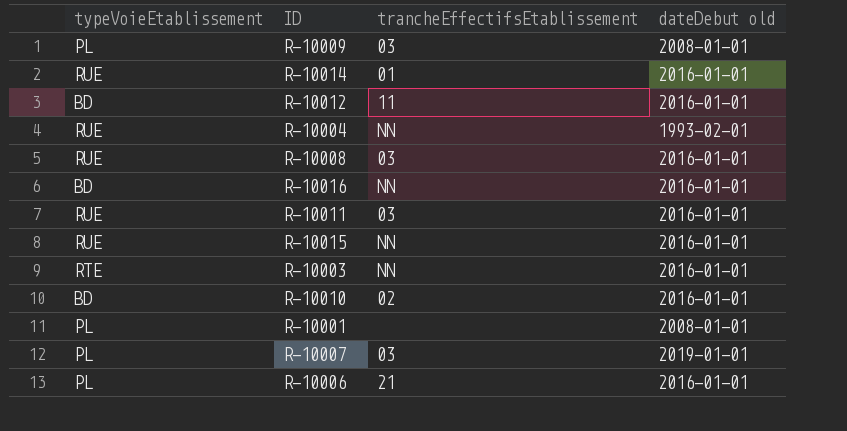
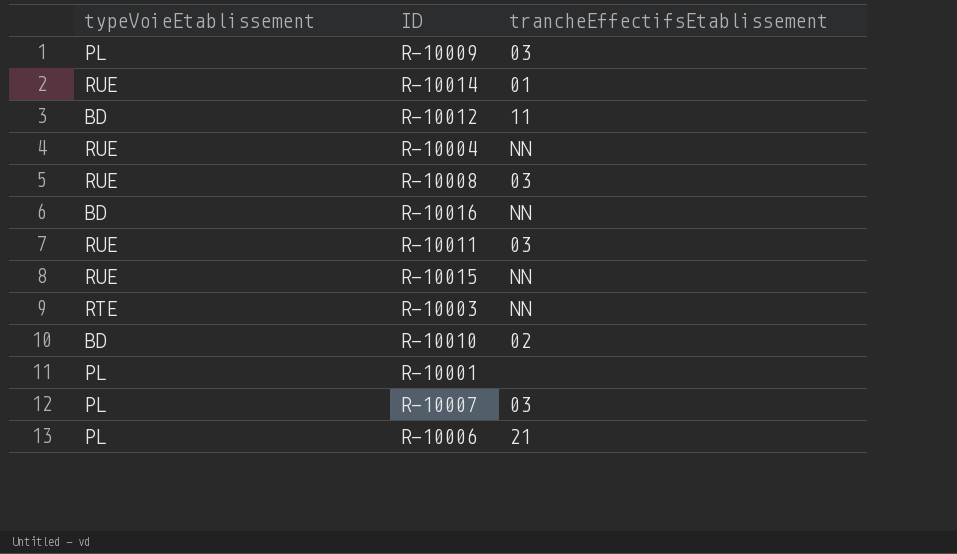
column dateDebut old | position: 4 -> none

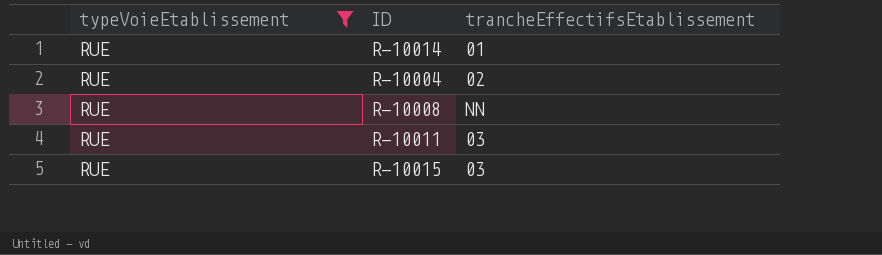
filter: none -> typeVoieEtablissement = RUE
R-10004 | trancheEffectifsEtablissement: NN -> 02
R-10008 | trancheEffectifsEtablissement: 03 -> NN
R-10015 | trancheEffectifsEtablissement: NN -> 03

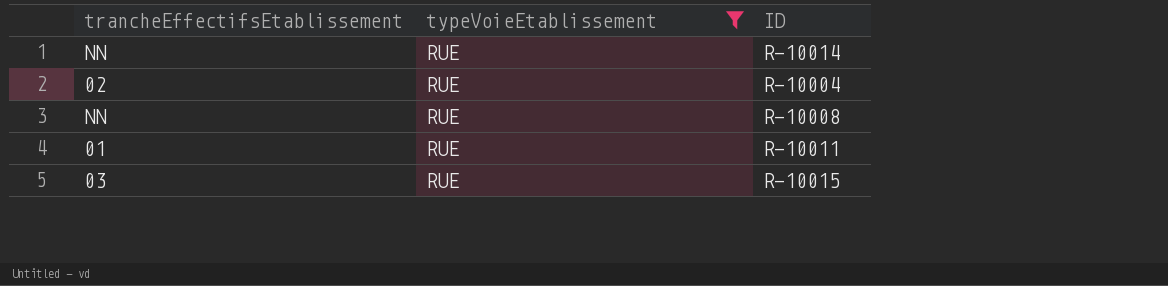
column trancheEffectifsEtablissement | position: 3 -> 1
R-10014 | trancheEffectifsEtablissement: 01 -> NN
R-10011 | trancheEffectifsEtablissement: 03 -> 01

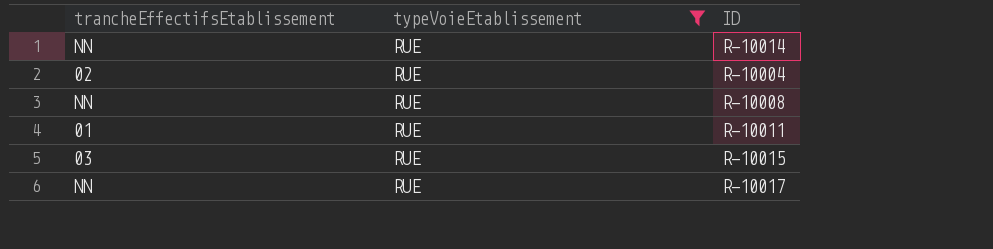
row R-10017: none -> NN | RUE

